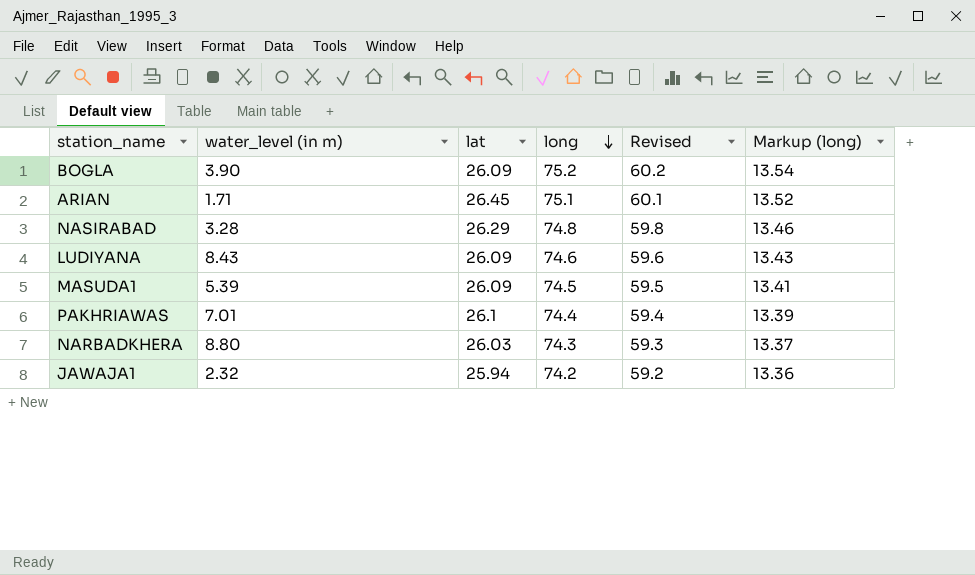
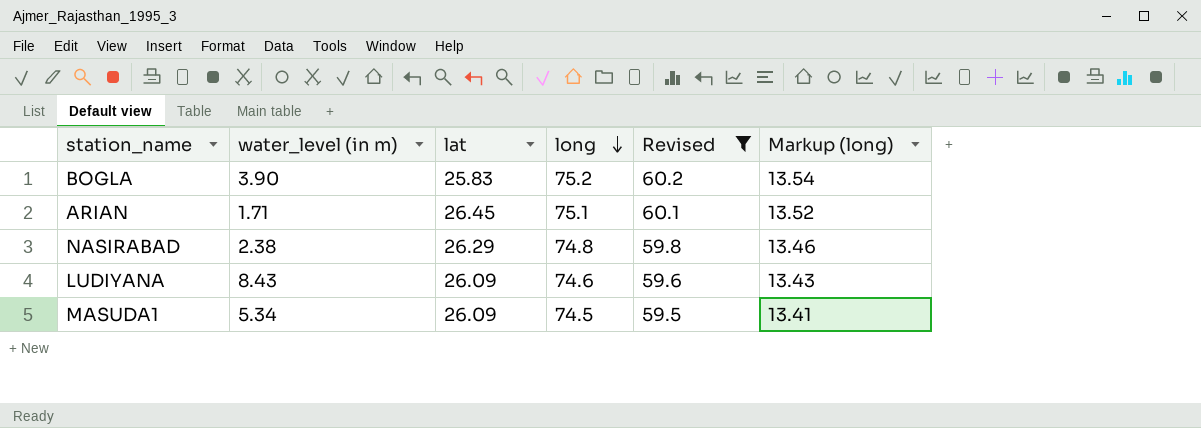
filter: none -> Revised >= 59.5
BOGLA | lat: 26.09 -> 25.83
NASIRABAD | water_level (in m): 3.28 -> 2.38
MASUDA1 | water_level (in m): 5.39 -> 5.34

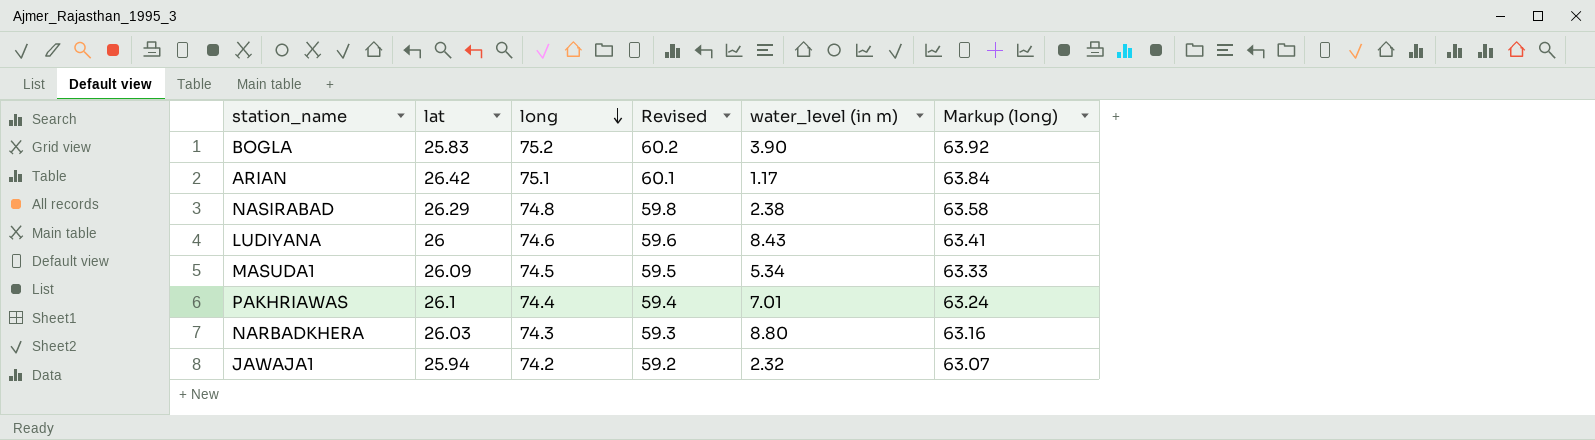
filter: Revised >= 59.5 -> none
column water_level (in m) | position: 2 -> 5
column Markup (long) | formula: [long] * 0.18 -> [long] * 0.85
ARIAN | lat: 26.45 -> 26.42
ARIAN | water_level (in m): 1.71 -> 1.17
LUDIYANA | lat: 26.09 -> 26

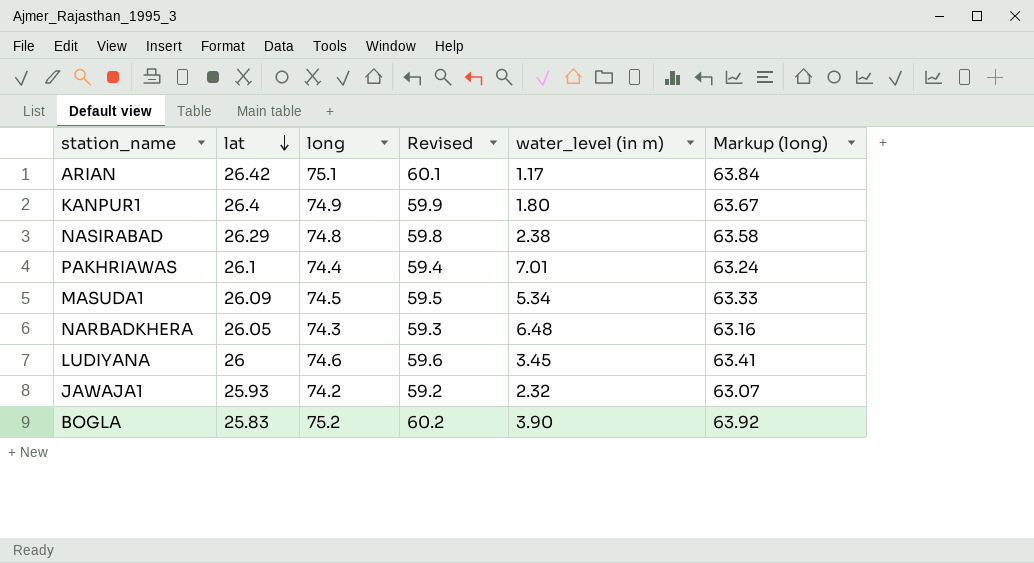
row order: long descending -> lat descending
row KANPUR1: none -> 26.4 | 74.9 | 59.9 | 1.80 | 63.67
NARBADKHERA | lat: 26.03 -> 26.05
NARBADKHERA | water_level (in m): 8.80 -> 6.48
LUDIYANA | water_level (in m): 8.43 -> 3.45
JAWAJA1 | lat: 25.94 -> 25.93

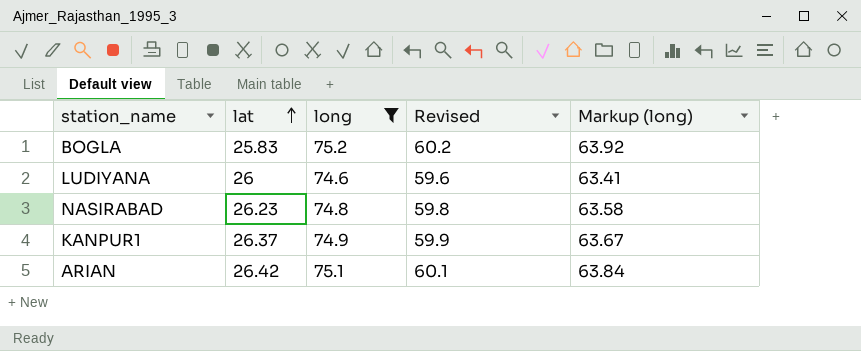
filter: none -> long >= 74.6
row order: lat descending -> lat ascending
column water_level (in m) | position: 5 -> none
NASIRABAD | lat: 26.29 -> 26.23
KANPUR1 | lat: 26.4 -> 26.37

